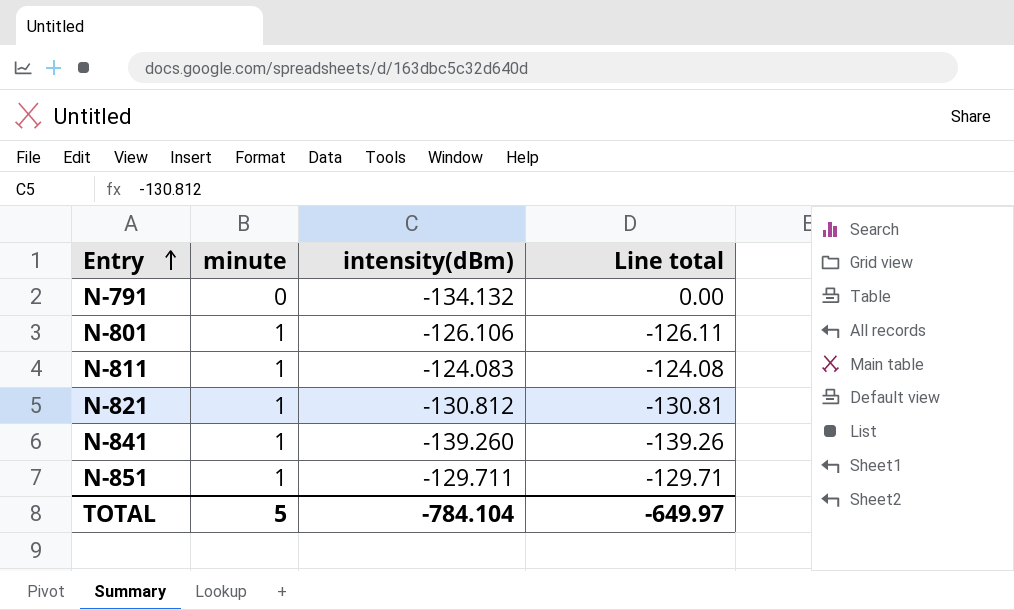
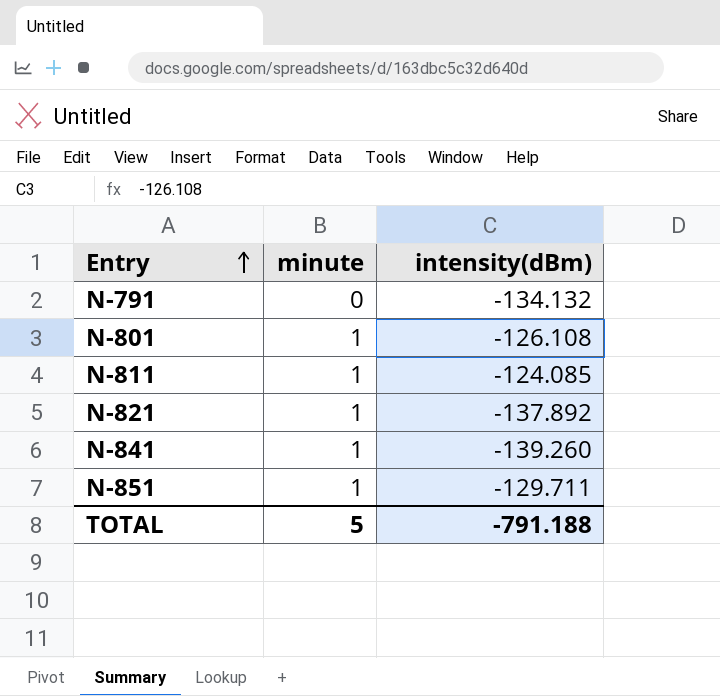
column Line total | formula: [minute] * [intensity(dBm)] -> none
N-801 | intensity(dBm): -126.106 -> -126.108
N-811 | intensity(dBm): -124.083 -> -124.085
N-821 | intensity(dBm): -130.812 -> -137.892
TOTAL | intensity(dBm): -784.104 -> -791.188

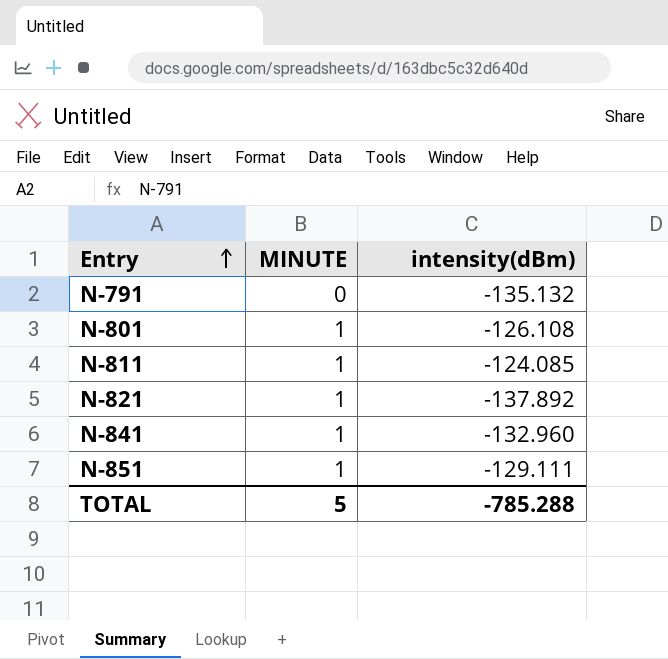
column name: minute -> MINUTE
N-791 | intensity(dBm): -134.132 -> -135.132
N-841 | intensity(dBm): -139.260 -> -132.960
N-851 | intensity(dBm): -129.711 -> -129.111
TOTAL | intensity(dBm): -791.188 -> -785.288

